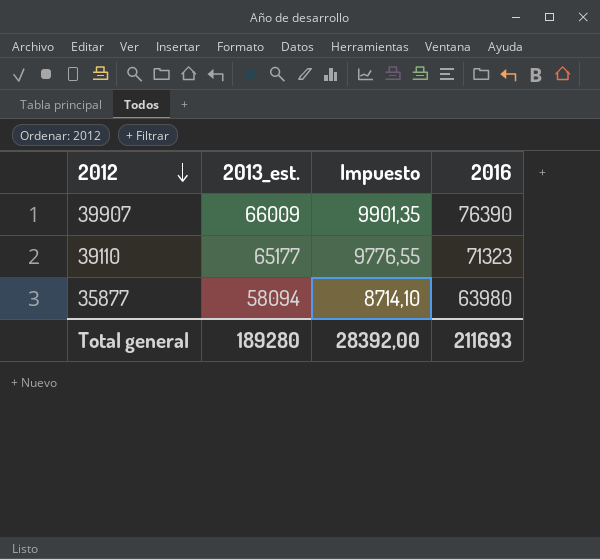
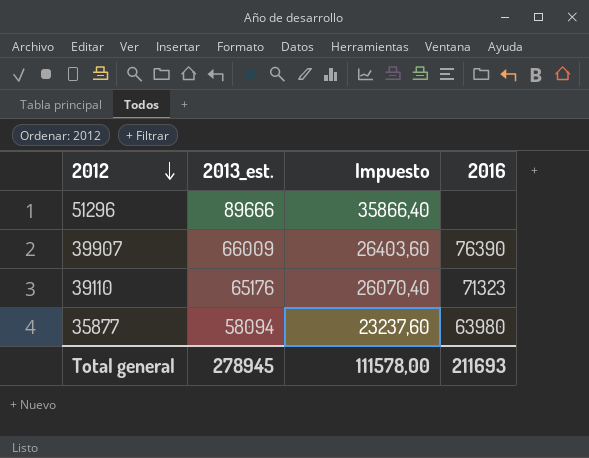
column Impuesto | formula: [2013_est.] * 0,15 -> [2013_est.] * 0,4
row 51296: none -> 89666 | 35866,40 | none
39110 | 2013_est.: 65177 -> 65176
Total general | 2013_est.: 189280 -> 278945
Total general | Impuesto: 28392,00 -> 111578,00

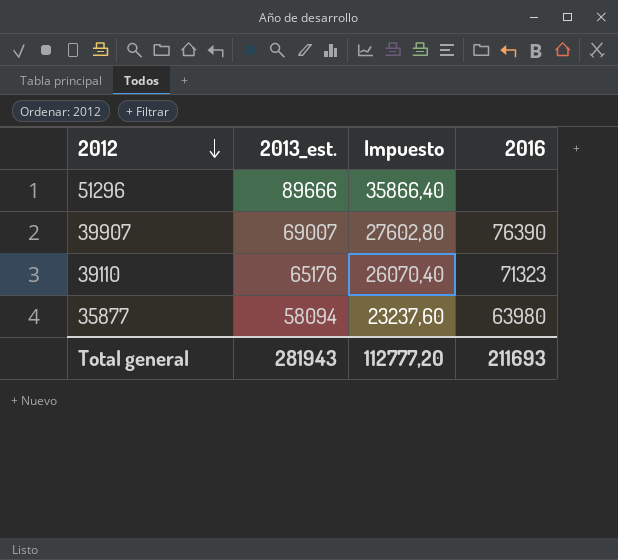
39907 | 2013_est.: 66009 -> 69007
39907 | Impuesto: 26403,60 -> 27602,80
Total general | 2013_est.: 278945 -> 281943
Total general | Impuesto: 111578,00 -> 112777,20

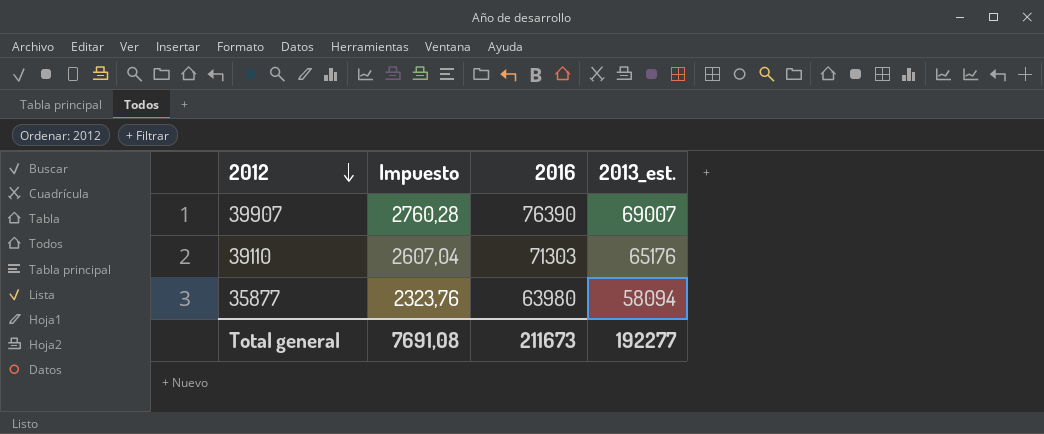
column Impuesto | formula: [2013_est.] * 0,4 -> [2013_est.] * 0,04
column 2013_est. | position: 2 -> 4
row 51296: 89666 | 35866,40 | none -> none
39110 | 2016: 71323 -> 71303
Total general | Impuesto: 112777,20 -> 7691,08
Total general | 2016: 211693 -> 211673
Total general | 2013_est.: 281943 -> 192277

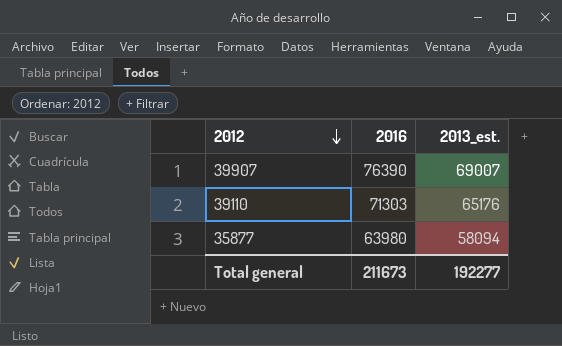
column Impuesto | formula: [2013_est.] * 0,04 -> none

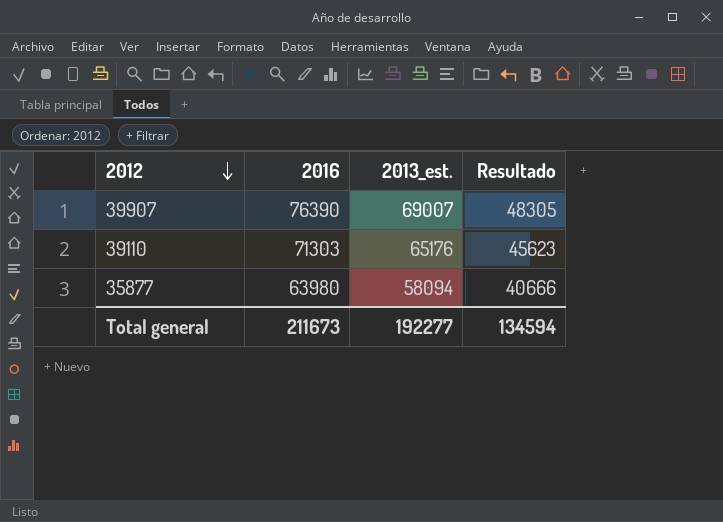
column Resultado | formula: none -> [2013_est.] * 0,7

